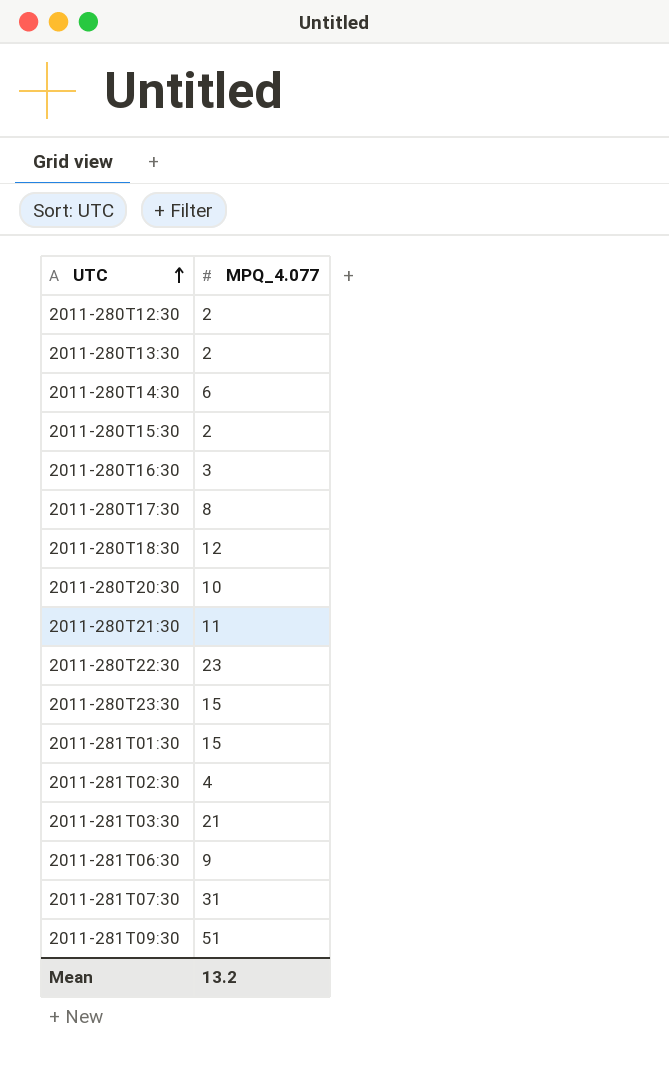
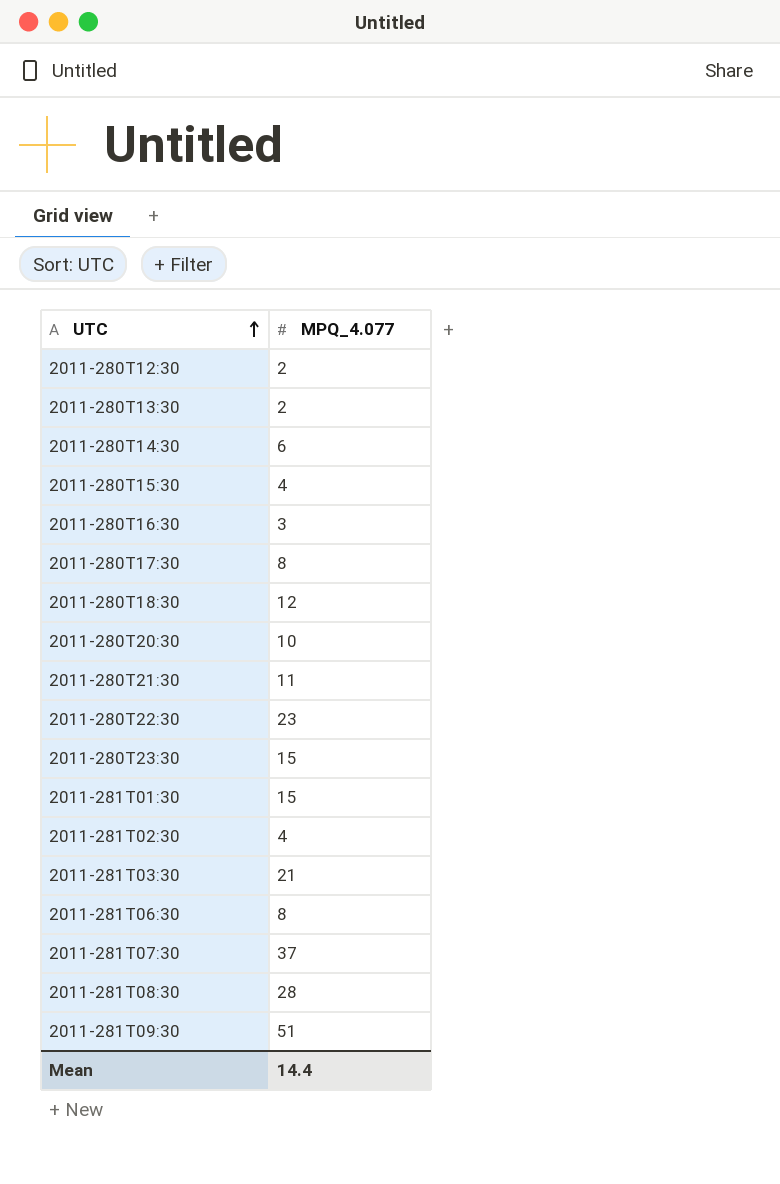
2011-280T15:30 | MPQ_4.077: 2 -> 4
2011-281T06:30 | MPQ_4.077: 9 -> 8
2011-281T07:30 | MPQ_4.077: 31 -> 37
row 2011-281T08:30: none -> 28
Mean | MPQ_4.077: 13.2 -> 14.4

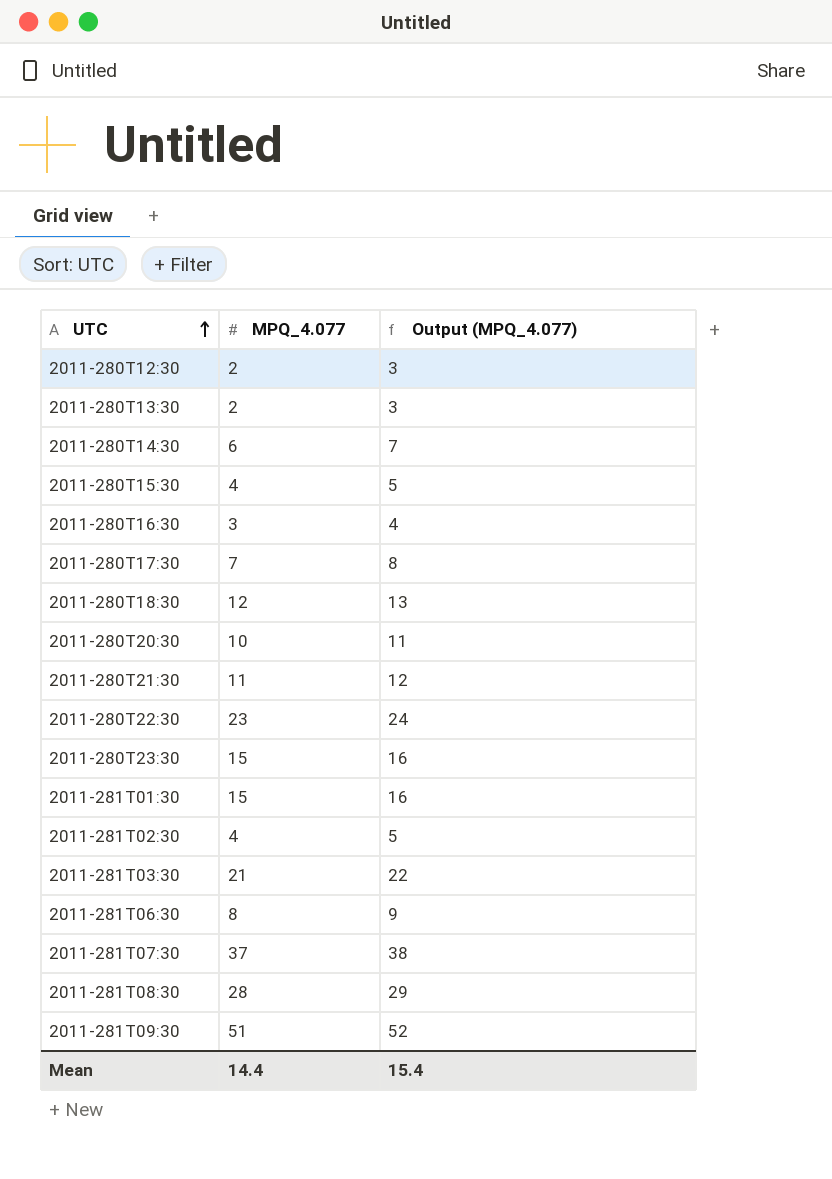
column Output (MPQ_4.077) | formula: none -> [MPQ_4.077] + 1
2011-280T17:30 | MPQ_4.077: 8 -> 7

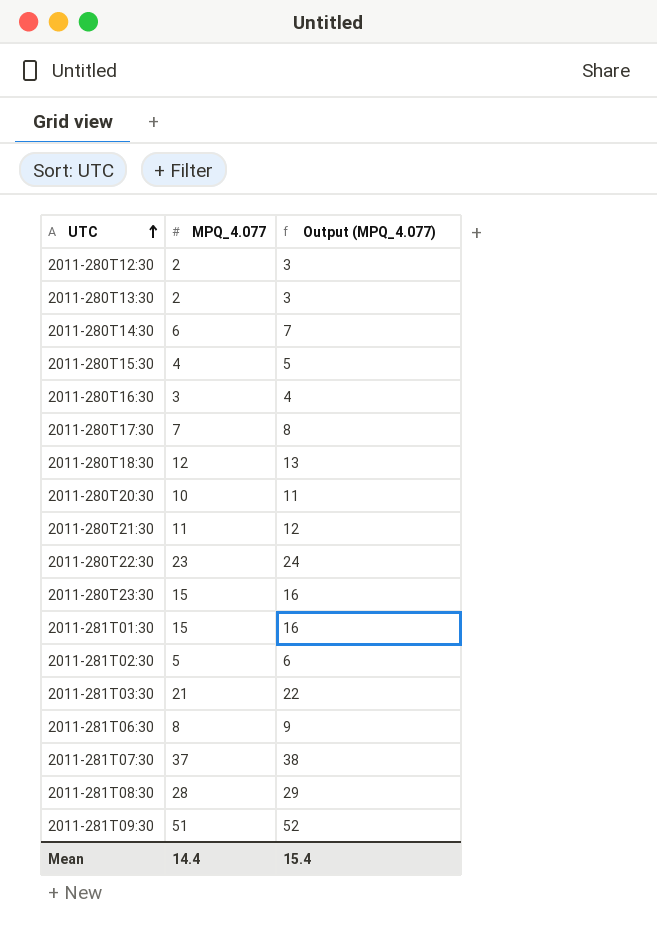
2011-281T02:30 | MPQ_4.077: 4 -> 5
2011-281T02:30 | Output (MPQ_4.077): 5 -> 6

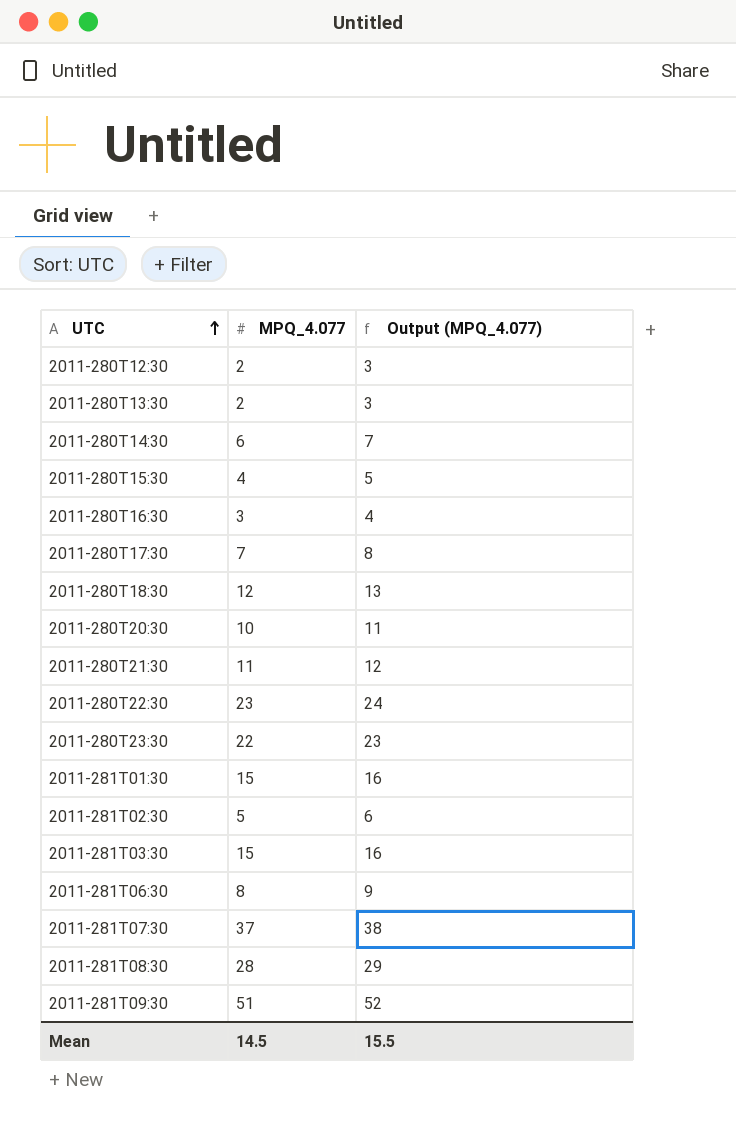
2011-280T23:30 | MPQ_4.077: 15 -> 22
2011-280T23:30 | Output (MPQ_4.077): 16 -> 23
2011-281T03:30 | MPQ_4.077: 21 -> 15
2011-281T03:30 | Output (MPQ_4.077): 22 -> 16
Mean | MPQ_4.077: 14.4 -> 14.5
Mean | Output (MPQ_4.077): 15.4 -> 15.5

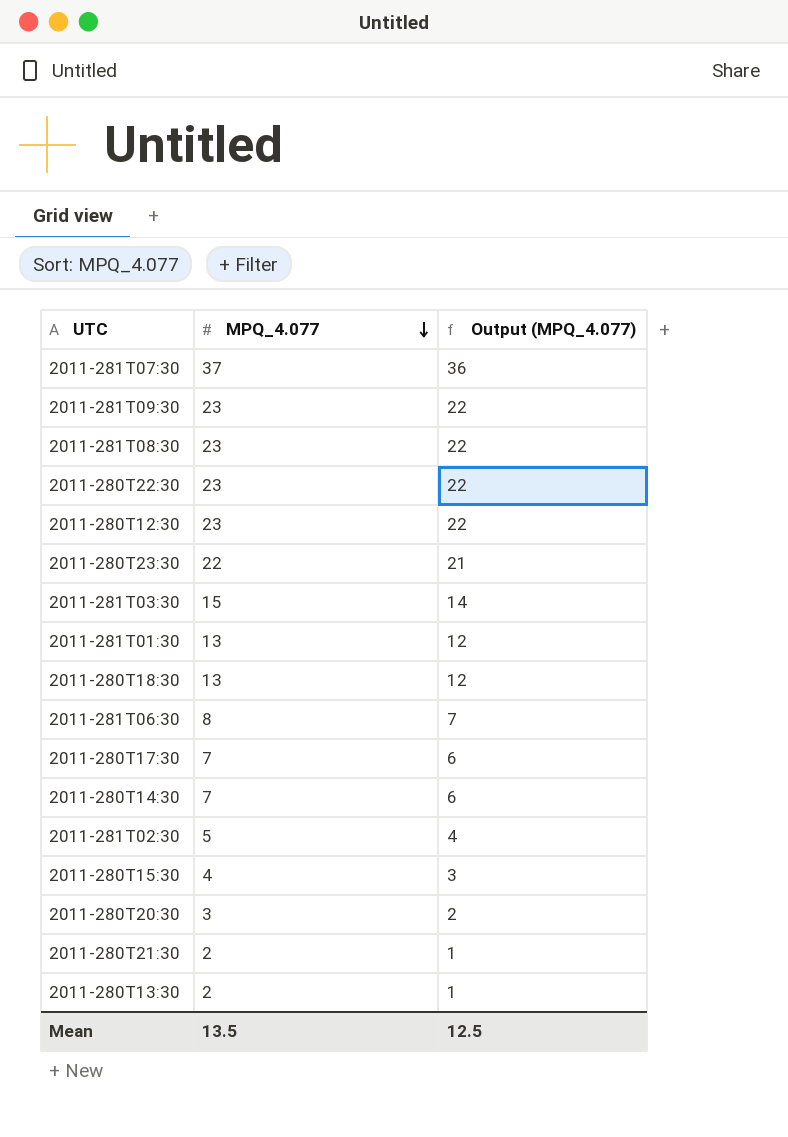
row order: UTC ascending -> MPQ_4.077 descending
column Output (MPQ_4.077) | formula: [MPQ_4.077] + 1 -> [MPQ_4.077] - 1
row 2011-280T16:30: 3 | 4 -> none
2011-281T09:30 | MPQ_4.077: 51 -> 23
2011-281T08:30 | MPQ_4.077: 28 -> 23
2011-280T12:30 | MPQ_4.077: 2 -> 23
2011-281T01:30 | MPQ_4.077: 15 -> 13
2011-280T18:30 | MPQ_4.077: 12 -> 13
2011-280T14:30 | MPQ_4.077: 6 -> 7
2011-280T20:30 | MPQ_4.077: 10 -> 3
2011-280T21:30 | MPQ_4.077: 11 -> 2
Mean | MPQ_4.077: 14.5 -> 13.5
Mean | Output (MPQ_4.077): 15.5 -> 12.5

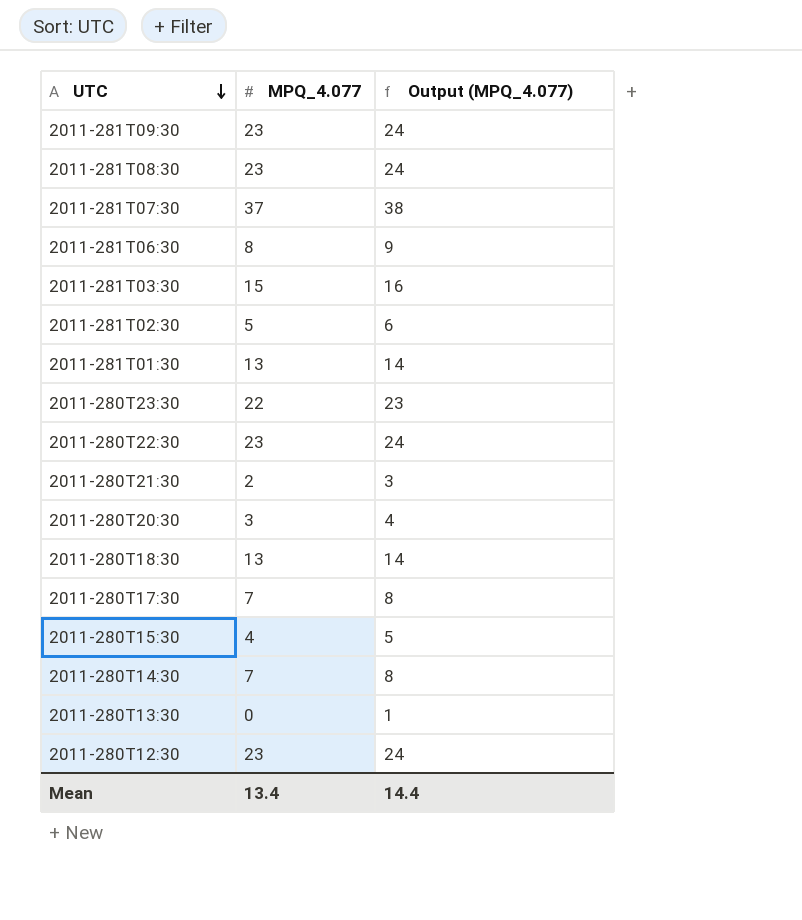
row order: MPQ_4.077 descending -> UTC descending
column Output (MPQ_4.077) | formula: [MPQ_4.077] - 1 -> [MPQ_4.077] + 1
2011-280T13:30 | MPQ_4.077: 2 -> 0
Mean | MPQ_4.077: 13.5 -> 13.4
Mean | Output (MPQ_4.077): 12.5 -> 14.4

